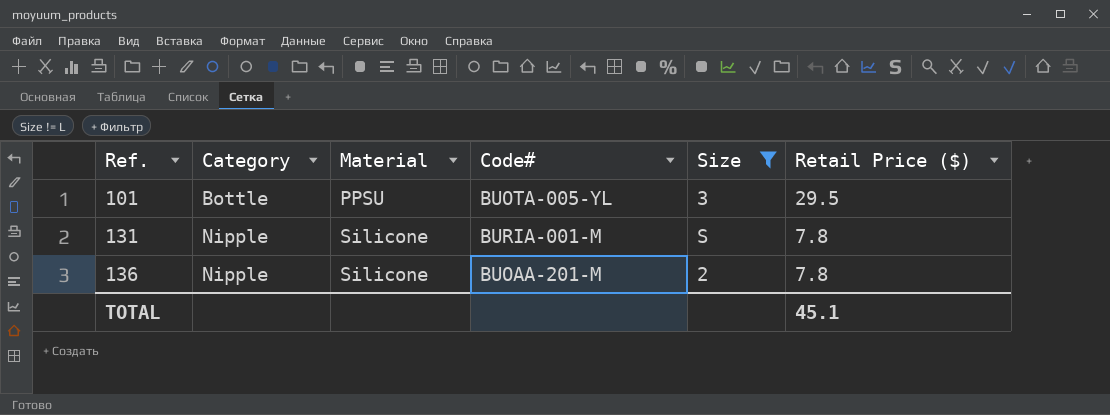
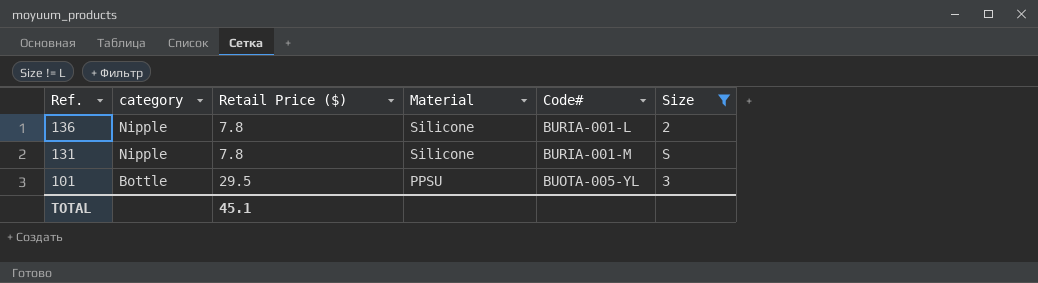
row order: Ref. ascending -> Ref. descending
column name: Category -> category
column Retail Price ($) | position: 6 -> 3
136 | Code#: BUOAA-201-M -> BURIA-001-L

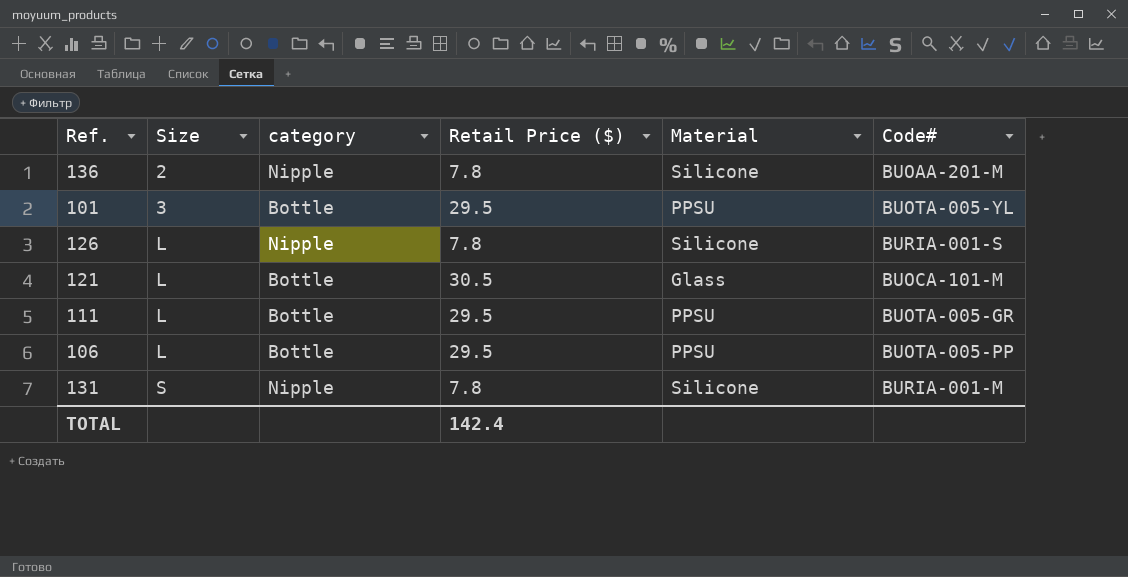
filter: Size != L -> none
row order: Ref. descending -> Size ascending
column Size | position: 6 -> 2
136 | Code#: BURIA-001-L -> BUOAA-201-M
TOTAL | Retail Price ($): 45.1 -> 142.4

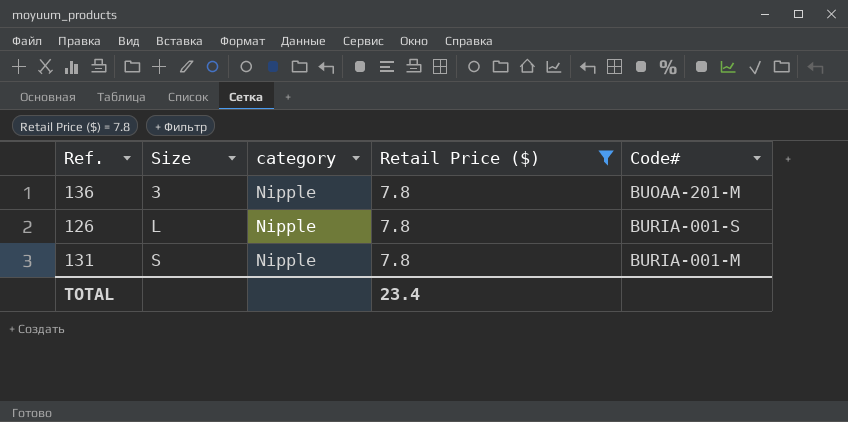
filter: none -> Retail Price ($) = 7.8
column Material | position: 5 -> none
136 | Size: 2 -> 3
TOTAL | Retail Price ($): 142.4 -> 23.4

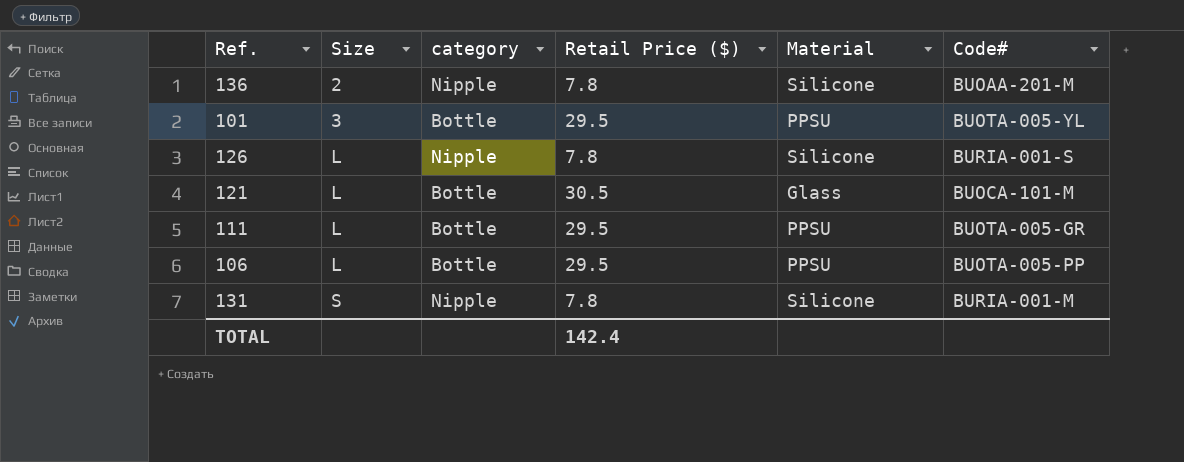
filter: Retail Price ($) = 7.8 -> none
column Material | position: none -> 5
136 | Size: 3 -> 2
TOTAL | Retail Price ($): 23.4 -> 142.4

